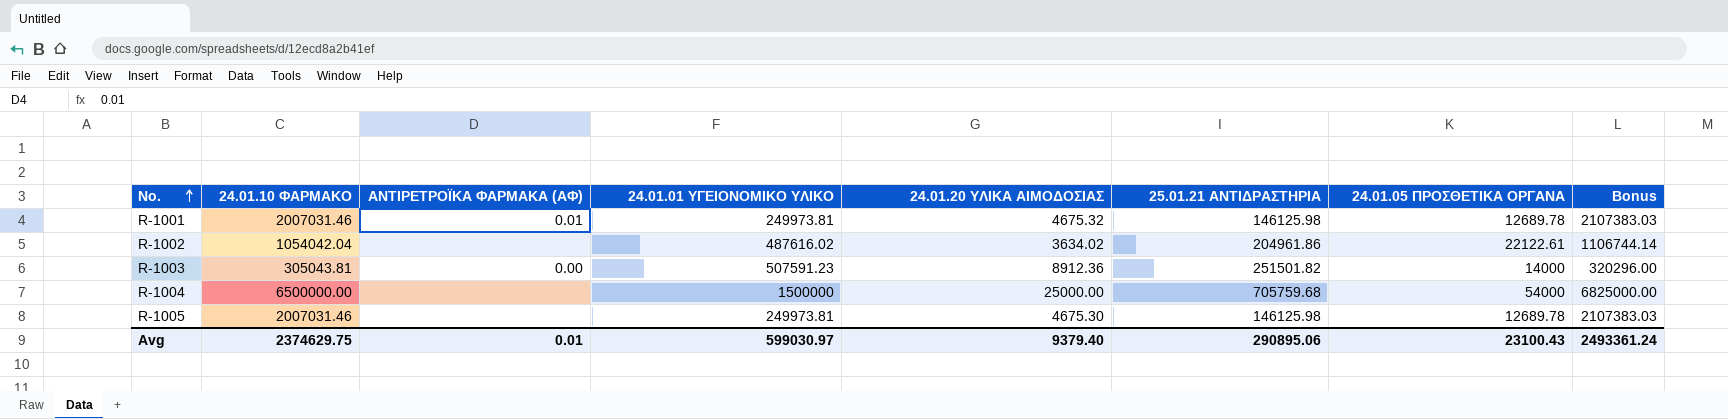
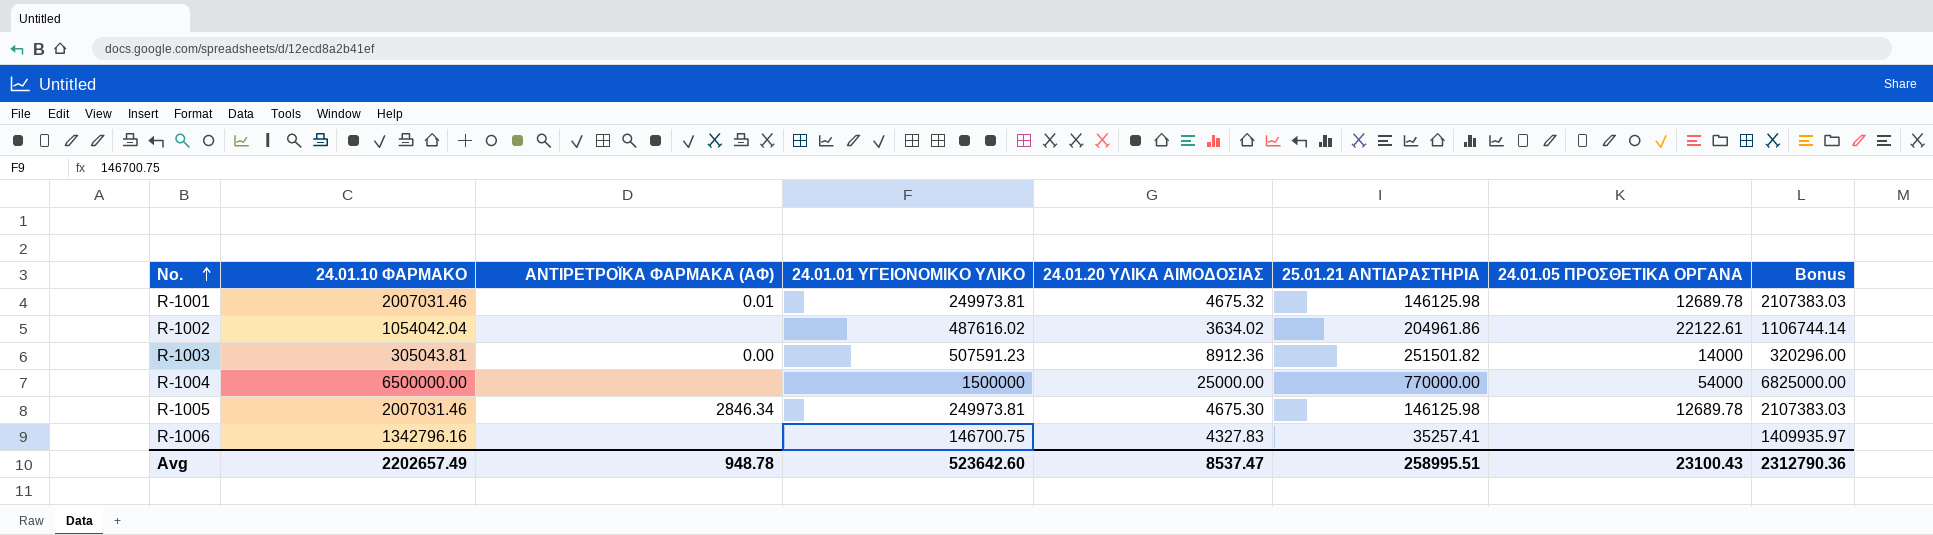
R-1004 | 25.01.21 ΑΝΤΙΔΡΑΣΤΗΡΙΑ: 705759.68 -> 770000.00
R-1005 | ΑΝΤΙΡΕΤΡΟΪΚΑ ΦΑΡΜΑΚΑ (ΑΦ): none -> 2846.34
row R-1006: none -> 1342796.16 | none | 146700.75 | 4327.83 | 35257.41 | none | 1409935.97
Avg | 24.01.10 ΦΑΡΜΑΚΟ: 2374629.75 -> 2202657.49
Avg | ΑΝΤΙΡΕΤΡΟΪΚΑ ΦΑΡΜΑΚΑ (ΑΦ): 0.01 -> 948.78
Avg | 24.01.01 ΥΓΕΙΟΝΟΜΙΚΟ ΥΛΙΚΟ: 599030.97 -> 523642.60
Avg | 24.01.20 ΥΛΙΚΑ ΑΙΜΟΔΟΣΙΑΣ: 9379.40 -> 8537.47
Avg | 25.01.21 ΑΝΤΙΔΡΑΣΤΗΡΙΑ: 290895.06 -> 258995.51
Avg | Bonus: 2493361.24 -> 2312790.36

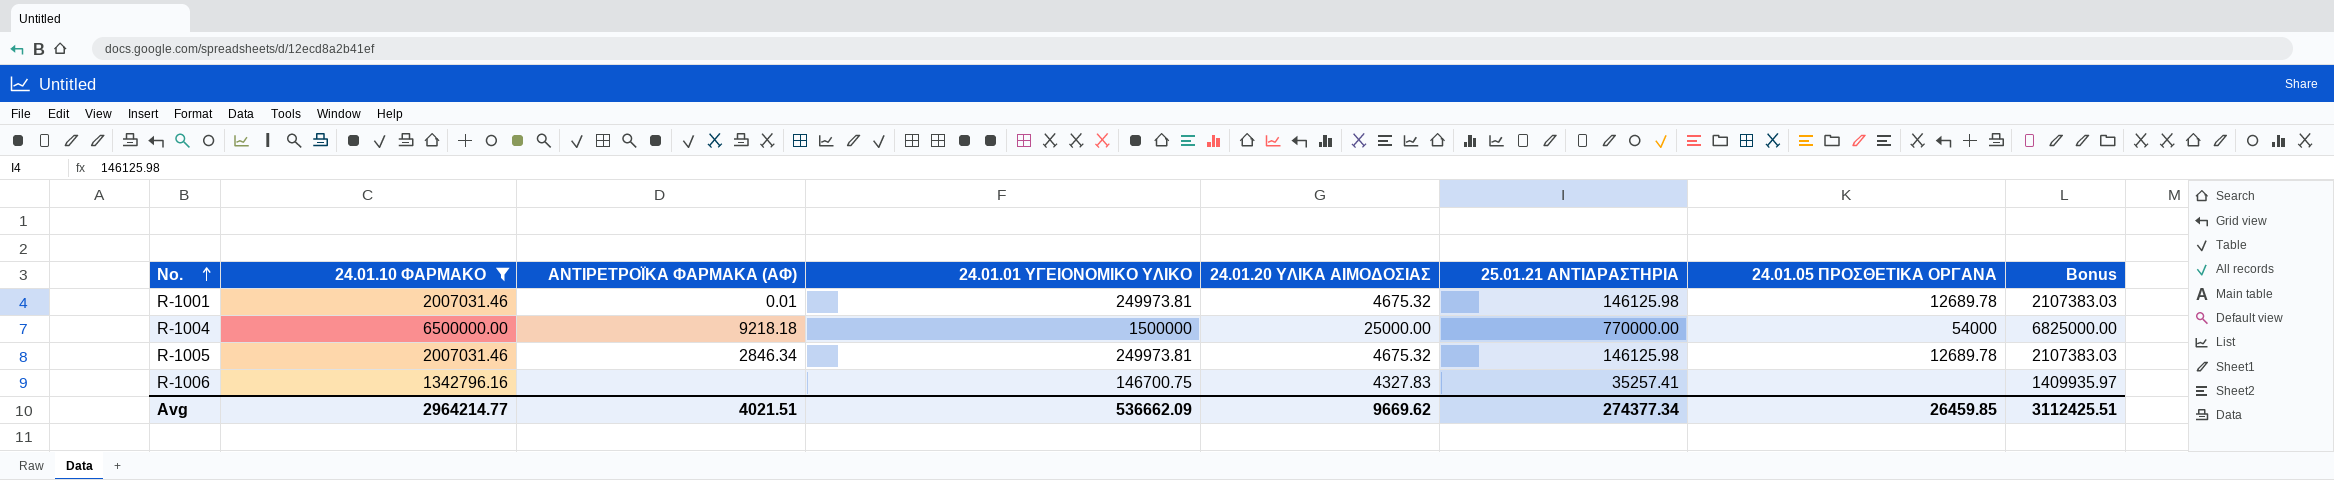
filter: none -> 24.01.10 ΦΑΡΜΑΚΟ >= 1342796.16
R-1004 | ΑΝΤΙΡΕΤΡΟΪΚΑ ΦΑΡΜΑΚΑ (ΑΦ): none -> 9218.18
R-1005 | 24.01.20 ΥΛΙΚΑ ΑΙΜΟΔΟΣΙΑΣ: 4675.30 -> 4675.32
Avg | 24.01.10 ΦΑΡΜΑΚΟ: 2202657.49 -> 2964214.77
Avg | ΑΝΤΙΡΕΤΡΟΪΚΑ ΦΑΡΜΑΚΑ (ΑΦ): 948.78 -> 4021.51
Avg | 24.01.01 ΥΓΕΙΟΝΟΜΙΚΟ ΥΛΙΚΟ: 523642.60 -> 536662.09
Avg | 24.01.20 ΥΛΙΚΑ ΑΙΜΟΔΟΣΙΑΣ: 8537.47 -> 9669.62
Avg | 25.01.21 ΑΝΤΙΔΡΑΣΤΗΡΙΑ: 258995.51 -> 274377.34
Avg | 24.01.05 ΠΡΟΣΘΕΤΙΚΑ ΟΡΓΑΝΑ: 23100.43 -> 26459.85
Avg | Bonus: 2312790.36 -> 3112425.51

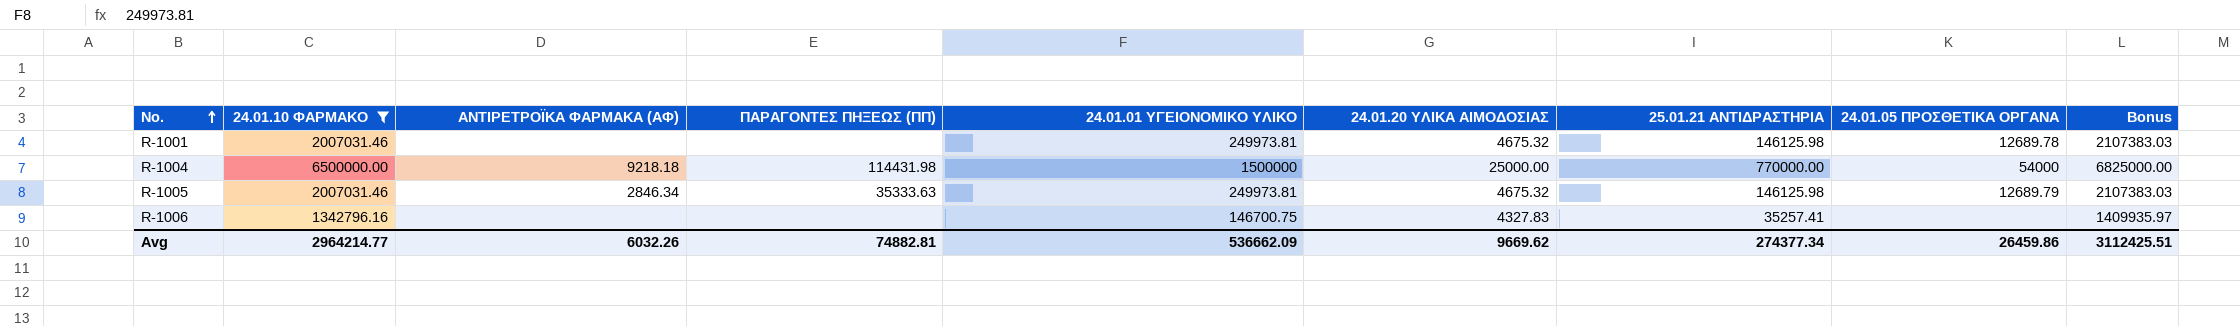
column ΠΑΡΑΓΟΝΤΕΣ ΠΗΞΕΩΣ (ΠΠ) | position: none -> 4
R-1001 | ΑΝΤΙΡΕΤΡΟΪΚΑ ΦΑΡΜΑΚΑ (ΑΦ): 0.01 -> none
R-1005 | 24.01.05 ΠΡΟΣΘΕΤΙΚΑ ΟΡΓΑΝΑ: 12689.78 -> 12689.79
Avg | ΑΝΤΙΡΕΤΡΟΪΚΑ ΦΑΡΜΑΚΑ (ΑΦ): 4021.51 -> 6032.26
Avg | 24.01.05 ΠΡΟΣΘΕΤΙΚΑ ΟΡΓΑΝΑ: 26459.85 -> 26459.86

